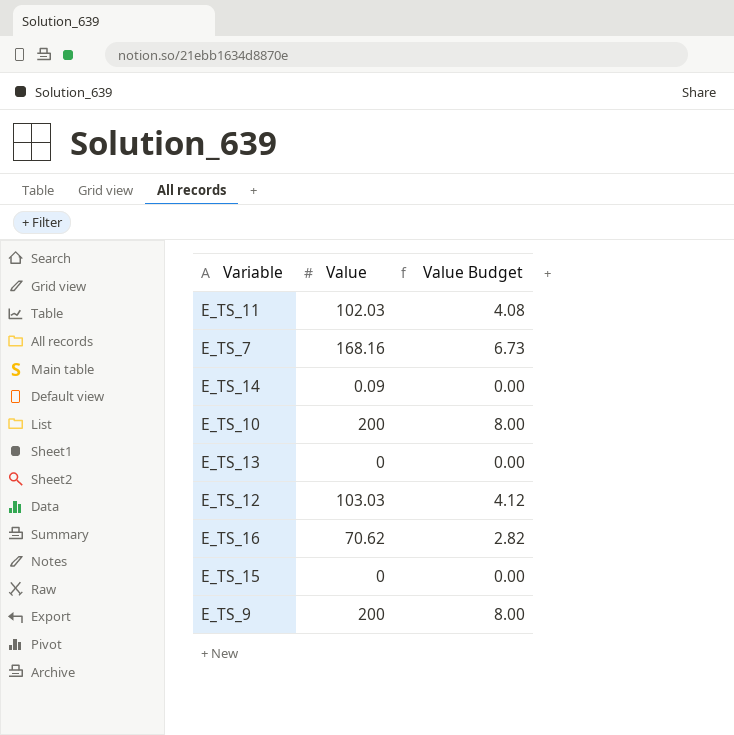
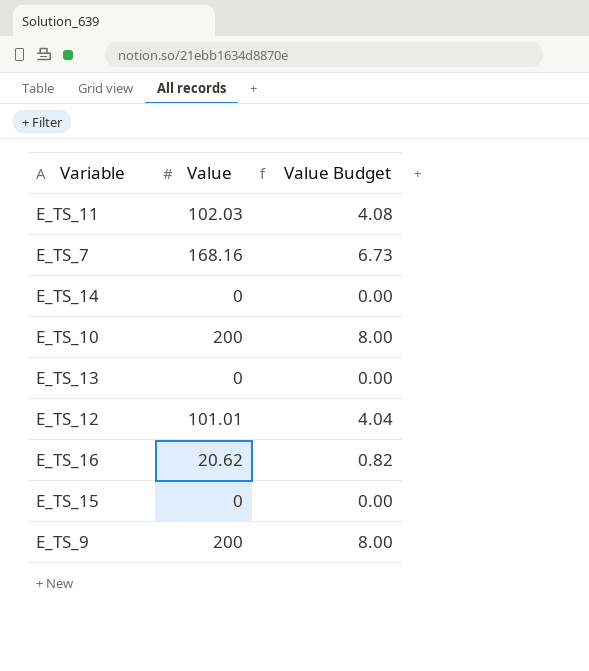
E_TS_14 | Value: 0.09 -> 0
E_TS_12 | Value: 103.03 -> 101.01
E_TS_12 | Value Budget: 4.12 -> 4.04
E_TS_16 | Value: 70.62 -> 20.62
E_TS_16 | Value Budget: 2.82 -> 0.82

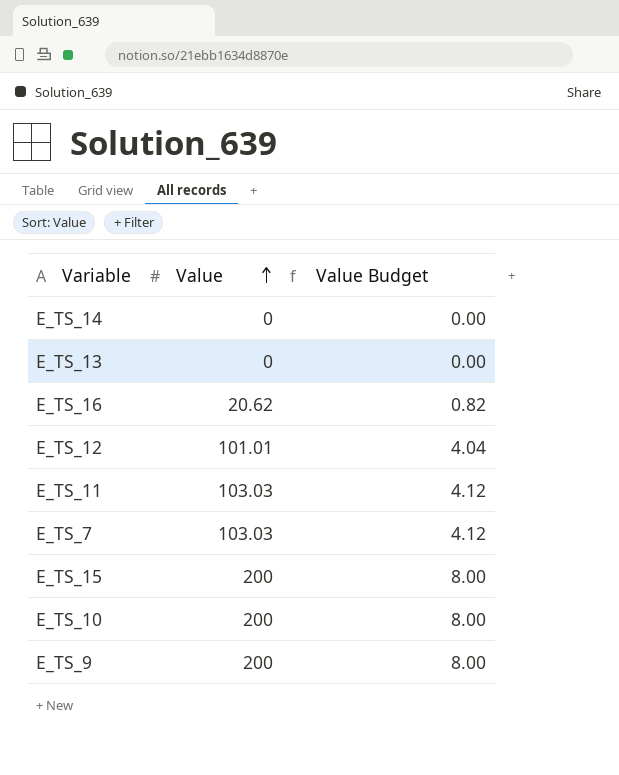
row order: none -> Value ascending
E_TS_11 | Value: 102.03 -> 103.03
E_TS_11 | Value Budget: 4.08 -> 4.12
E_TS_7 | Value: 168.16 -> 103.03
E_TS_7 | Value Budget: 6.73 -> 4.12
E_TS_15 | Value: 0 -> 200
E_TS_15 | Value Budget: 0.00 -> 8.00

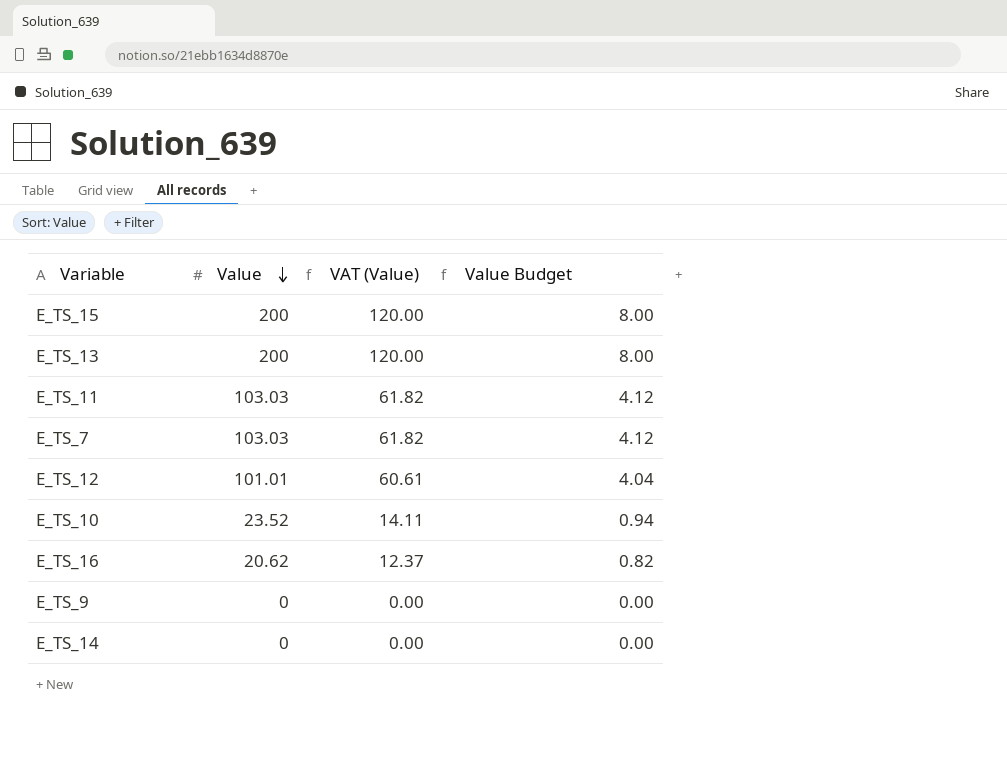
row order: Value ascending -> Value descending
column VAT (Value) | formula: none -> [Value] * 0.6
E_TS_13 | Value: 0 -> 200
E_TS_13 | Value Budget: 0.00 -> 8.00
E_TS_10 | Value: 200 -> 23.52
E_TS_10 | Value Budget: 8.00 -> 0.94
E_TS_9 | Value: 200 -> 0
E_TS_9 | Value Budget: 8.00 -> 0.00

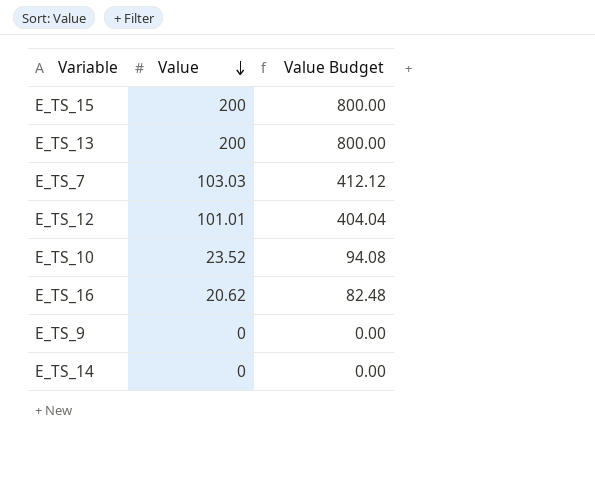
column VAT (Value) | formula: [Value] * 0.6 -> none
column Value Budget | formula: [Value] * 0.04 -> [Value] * 4
row E_TS_11: 103.03 | 61.82 | 4.12 -> none

